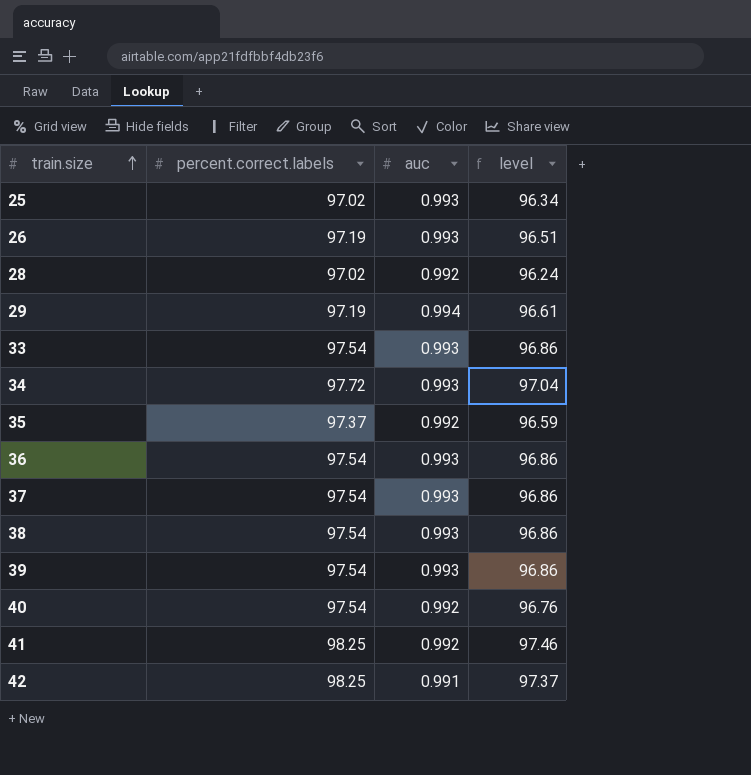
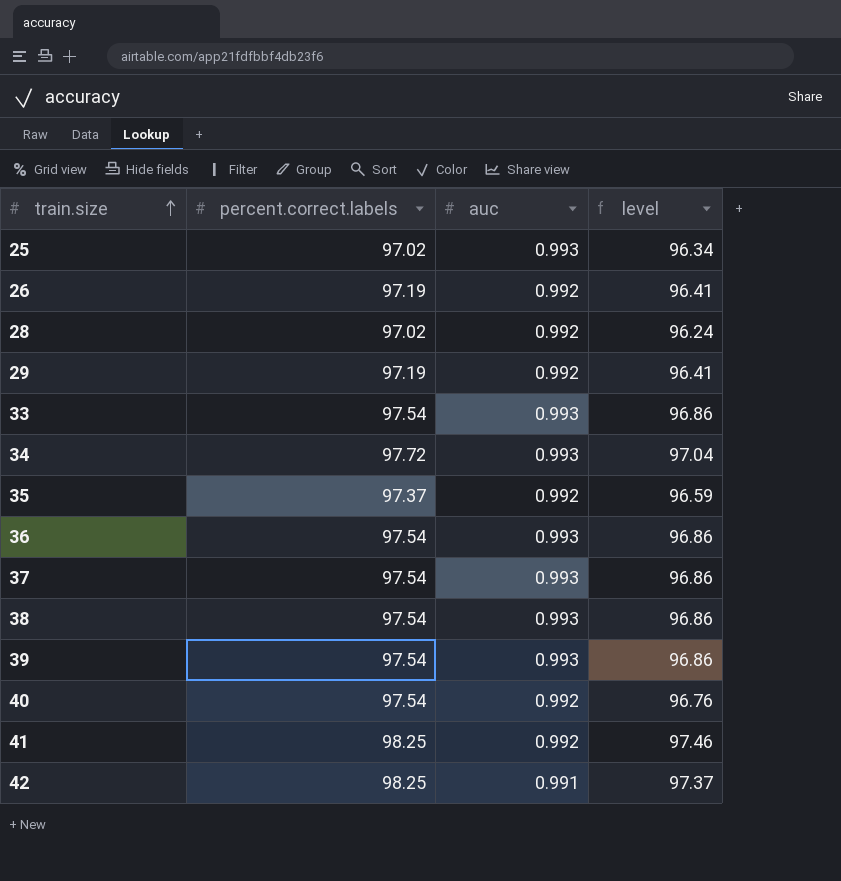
26 | auc: 0.993 -> 0.992
26 | level: 96.51 -> 96.41
29 | auc: 0.994 -> 0.992
29 | level: 96.61 -> 96.41

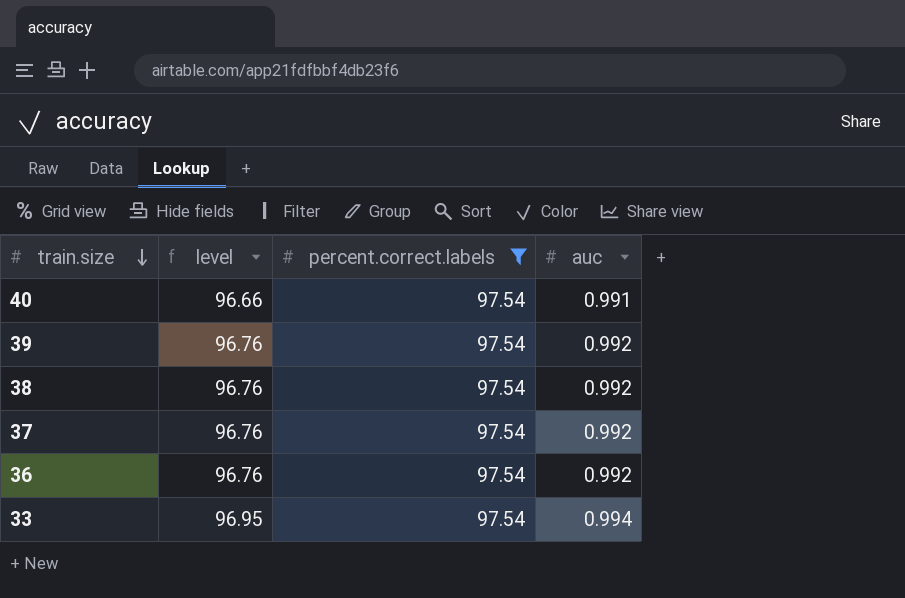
filter: none -> percent.correct.labels = 97.54
row order: train.size ascending -> train.size descending
column level | position: 4 -> 2
40 | level: 96.76 -> 96.66
40 | auc: 0.992 -> 0.991
39 | level: 96.86 -> 96.76
39 | auc: 0.993 -> 0.992
38 | level: 96.86 -> 96.76
38 | auc: 0.993 -> 0.992
37 | level: 96.86 -> 96.76
37 | auc: 0.993 -> 0.992
36 | level: 96.86 -> 96.76
36 | auc: 0.993 -> 0.992
33 | level: 96.86 -> 96.95
33 | auc: 0.993 -> 0.994

